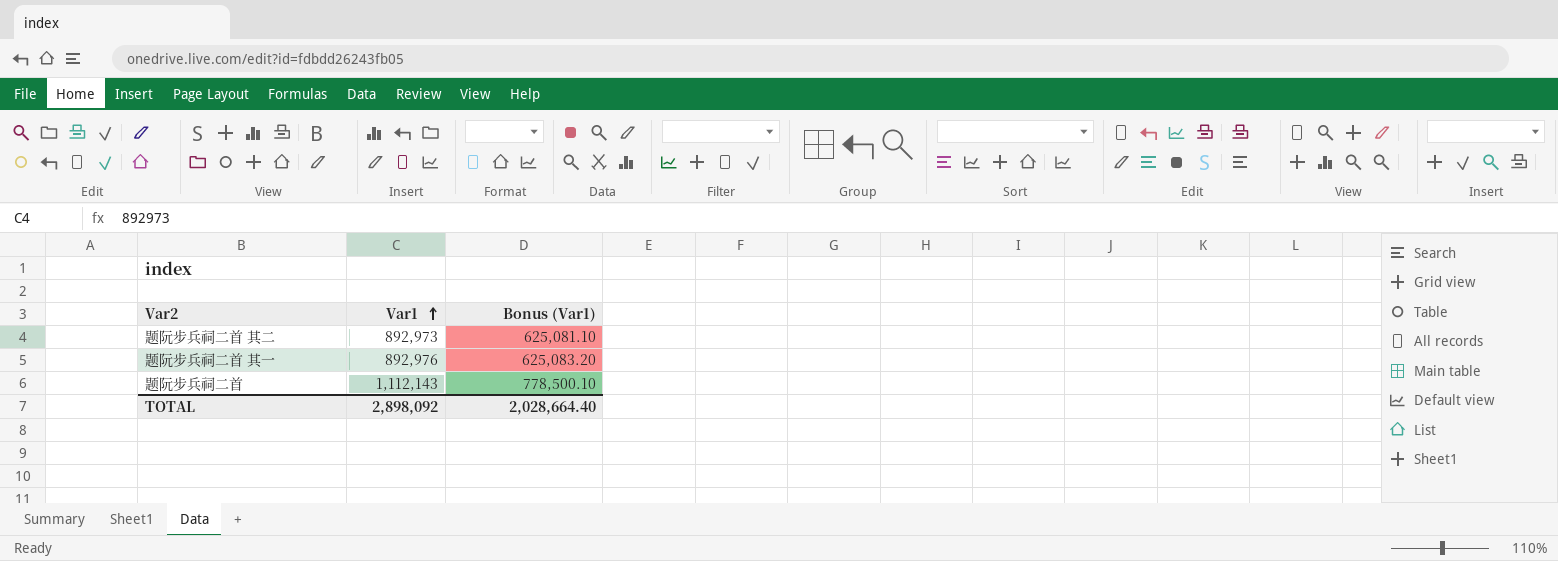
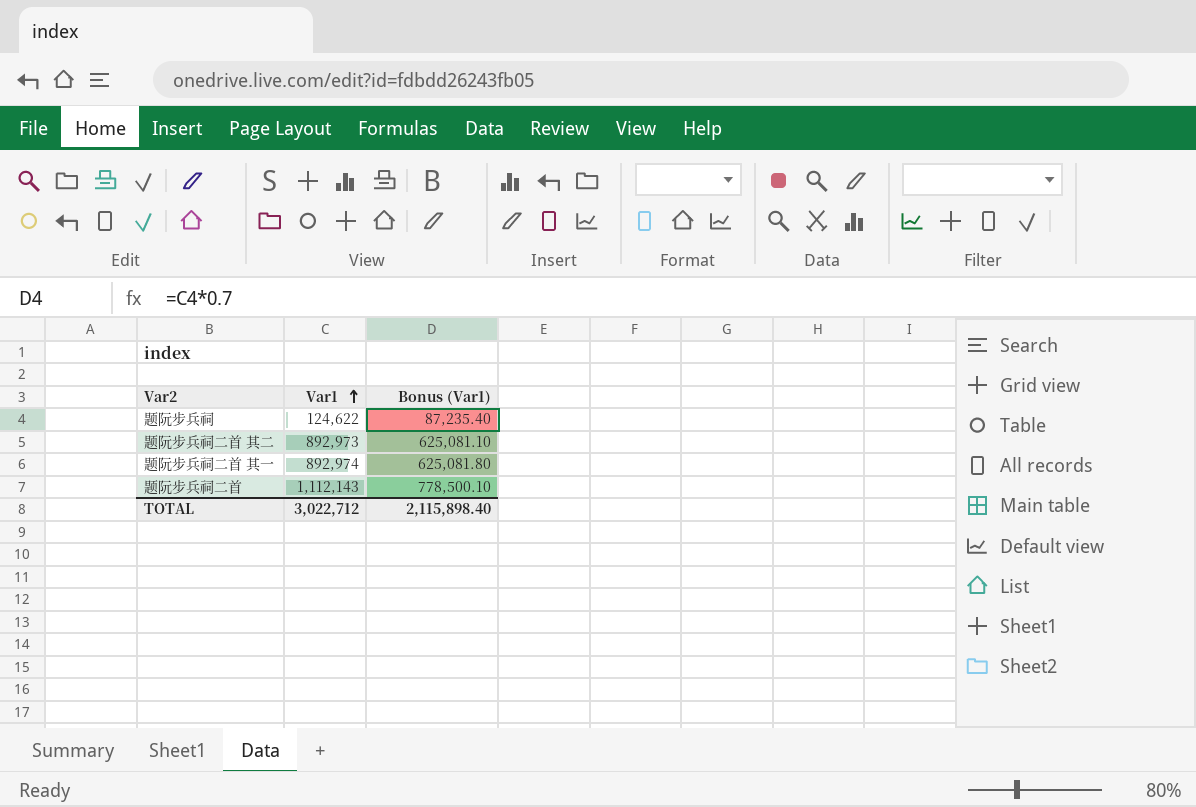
row 题阮步兵祠: none -> 124,622 | 87,235.40
题阮步兵祠二首 其一 | Var1: 892,976 -> 892,974
题阮步兵祠二首 其一 | Bonus (Var1): 625,083.20 -> 625,081.80
TOTAL | Var1: 2,898,092 -> 3,022,712
TOTAL | Bonus (Var1): 2,028,664.40 -> 2,115,898.40

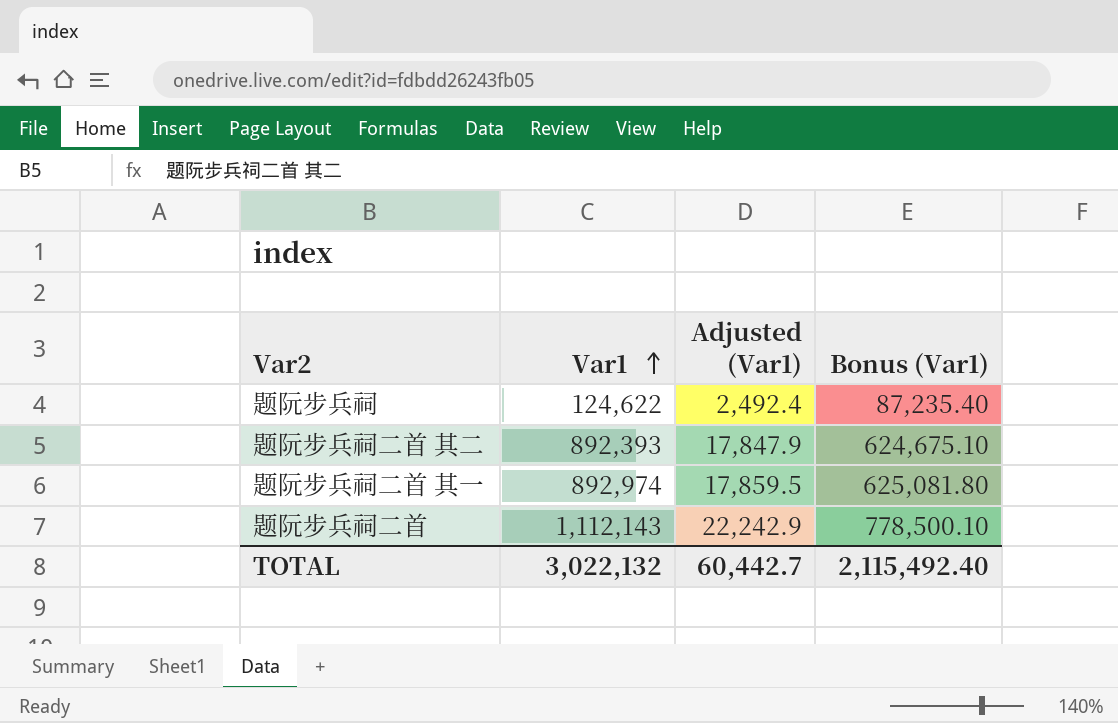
column Adjusted (Var1) | formula: none -> [Var1] * 0.02
题阮步兵祠二首 其二 | Var1: 892,973 -> 892,393
题阮步兵祠二首 其二 | Bonus (Var1): 625,081.10 -> 624,675.10
TOTAL | Var1: 3,022,712 -> 3,022,132
TOTAL | Bonus (Var1): 2,115,898.40 -> 2,115,492.40

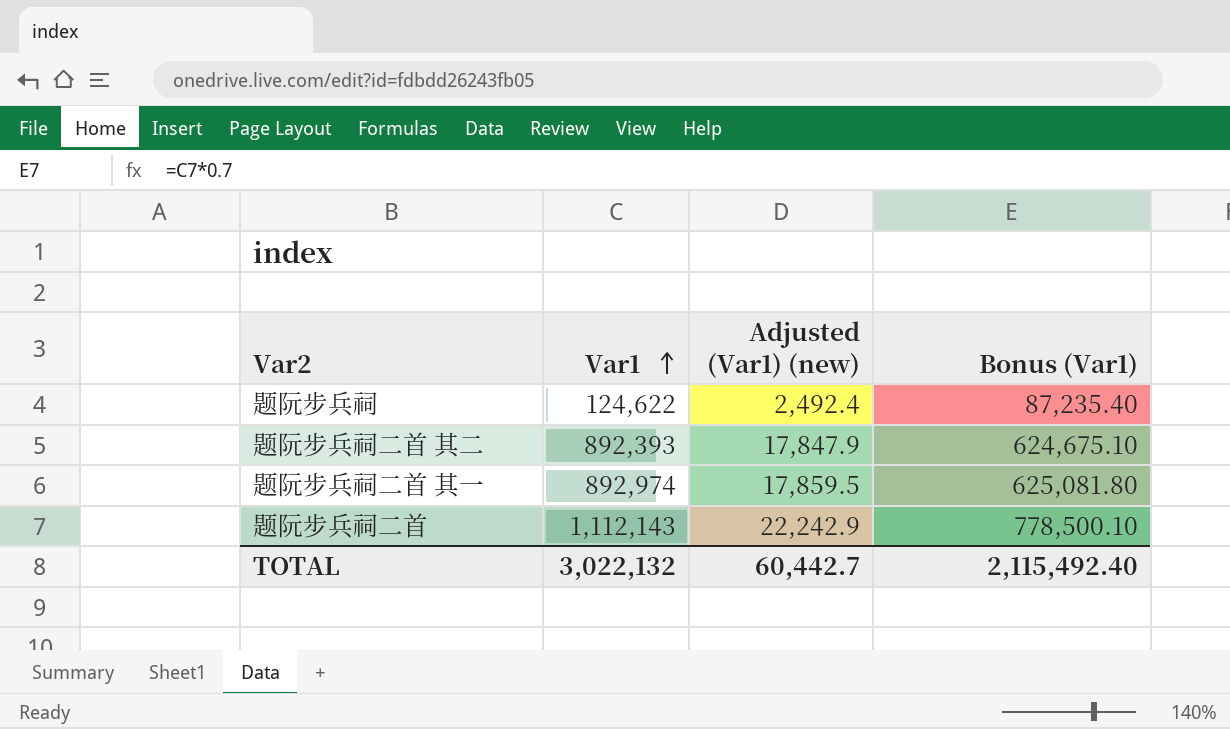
column name: Adjusted (Var1) -> Adjusted (Var1) (new)

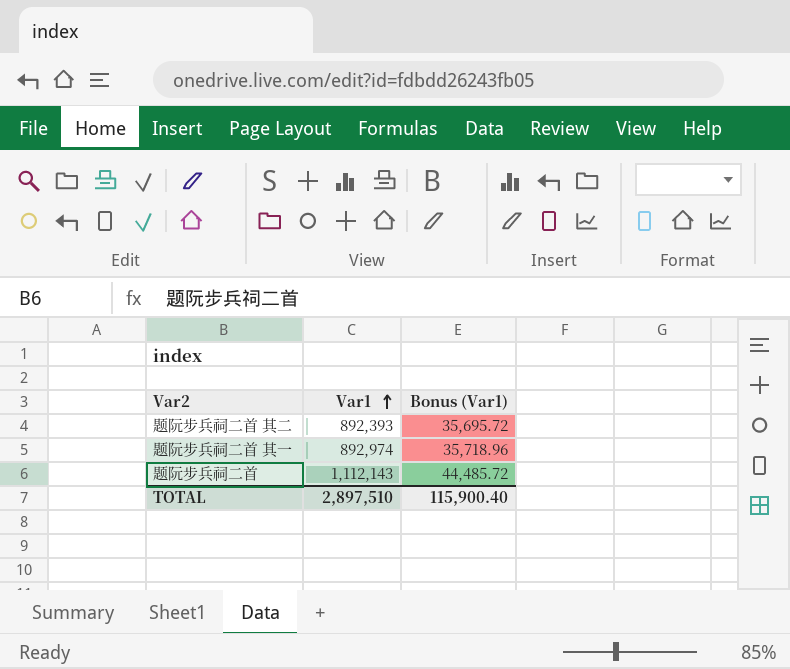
column Adjusted (Var1) (new) | formula: [Var1] * 0.02 -> none
column Bonus (Var1) | formula: [Var1] * 0.7 -> [Var1] * 0.04
row 题阮步兵祠: 124,622 | 2,492.4 | 87,235.40 -> none
TOTAL | Var1: 3,022,132 -> 2,897,510
TOTAL | Bonus (Var1): 2,115,492.40 -> 115,900.40

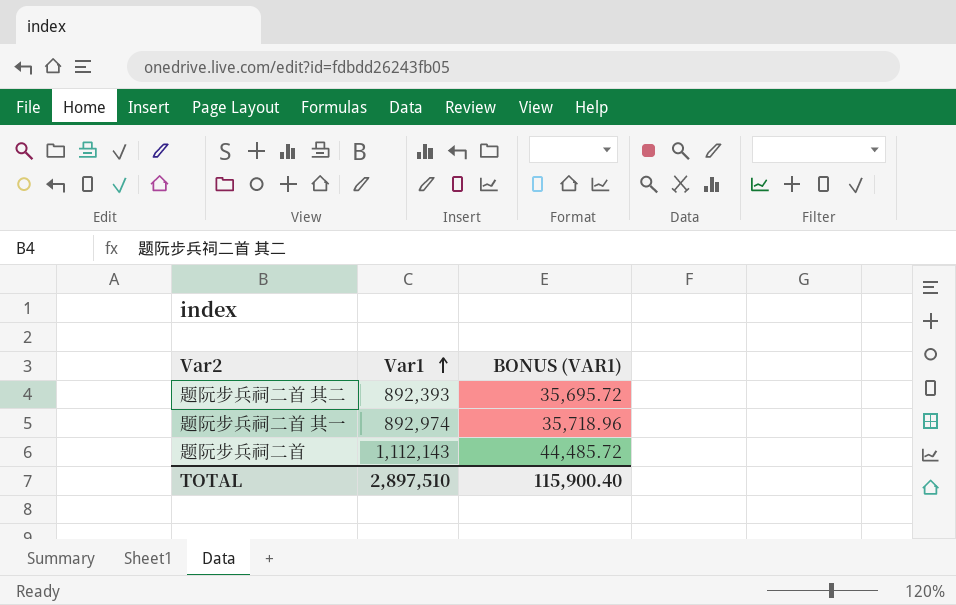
column name: Bonus (Var1) -> BONUS (VAR1)

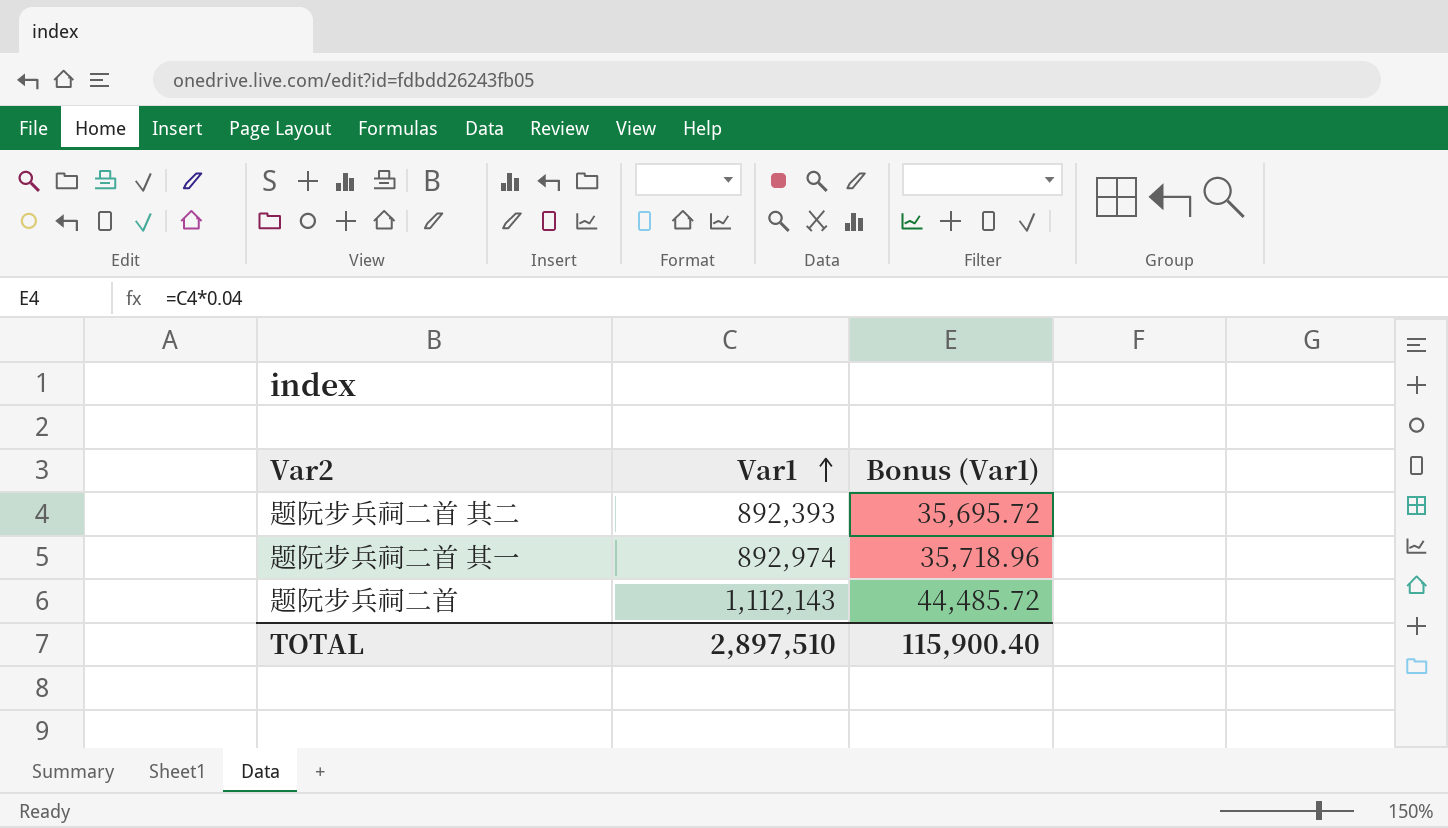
column name: BONUS (VAR1) -> Bonus (Var1)

